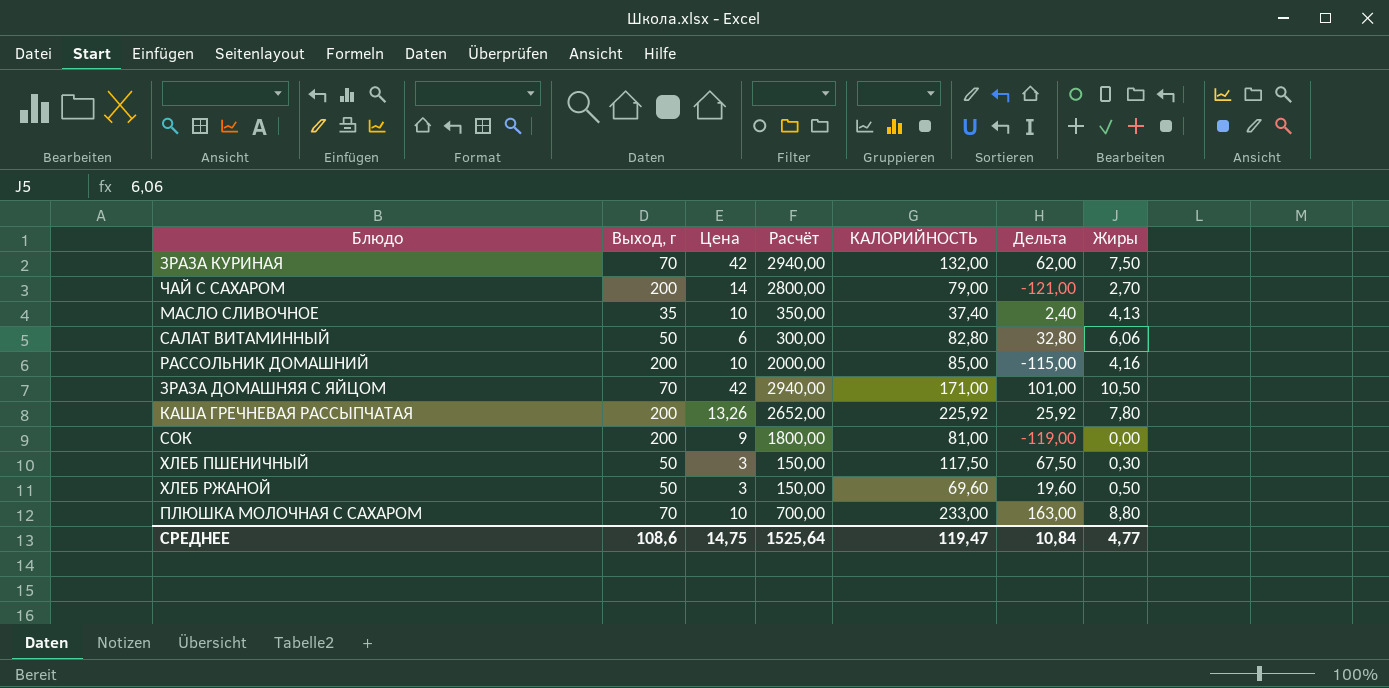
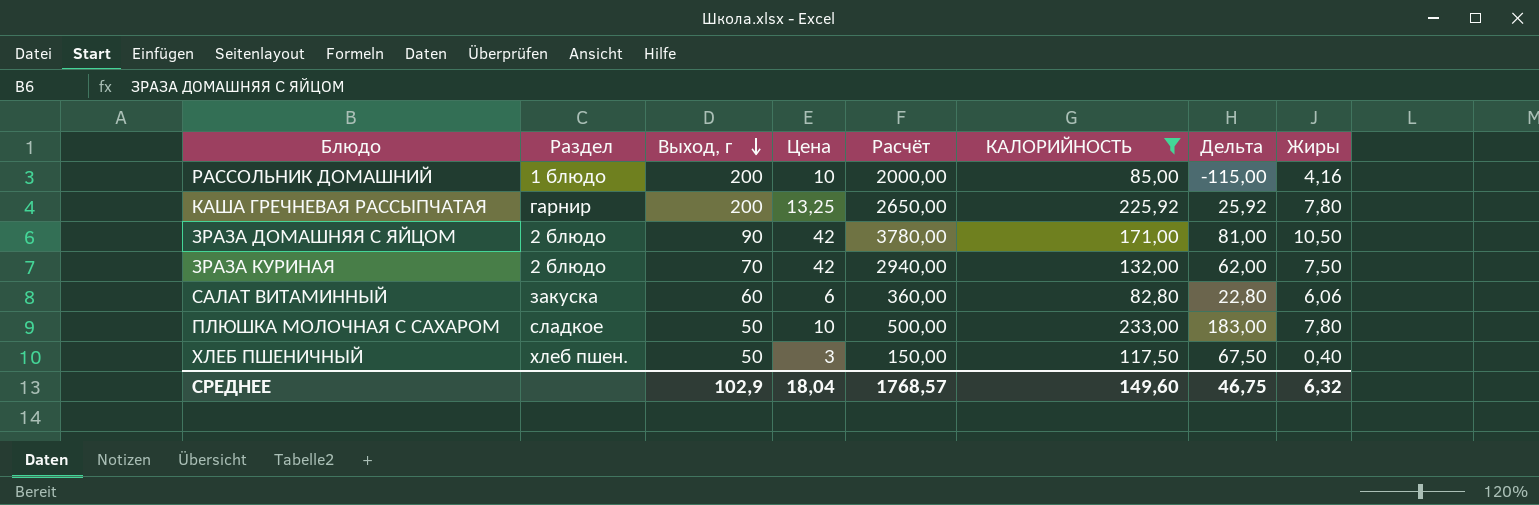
filter: none -> КАЛОРИЙНОСТЬ >= 82,80
row order: none -> Выход, г descending
column Раздел | position: none -> 2
КАША ГРЕЧНЕВАЯ РАССЫПЧАТАЯ | Цена: 13,26 -> 13,25
КАША ГРЕЧНЕВАЯ РАССЫПЧАТАЯ | Расчёт: 2652,00 -> 2650,00
ЗРАЗА ДОМАШНЯЯ С ЯЙЦОМ | Выход, г: 70 -> 90
ЗРАЗА ДОМАШНЯЯ С ЯЙЦОМ | Расчёт: 2940,00 -> 3780,00
ЗРАЗА ДОМАШНЯЯ С ЯЙЦОМ | Дельта: 101,00 -> 81,00
САЛАТ ВИТАМИННЫЙ | Выход, г: 50 -> 60
САЛАТ ВИТАМИННЫЙ | Расчёт: 300,00 -> 360,00
САЛАТ ВИТАМИННЫЙ | Дельта: 32,80 -> 22,80
ПЛЮШКА МОЛОЧНАЯ С САХАРОМ | Выход, г: 70 -> 50
ПЛЮШКА МОЛОЧНАЯ С САХАРОМ | Расчёт: 700,00 -> 500,00
ПЛЮШКА МОЛОЧНАЯ С САХАРОМ | Дельта: 163,00 -> 183,00
ПЛЮШКА МОЛОЧНАЯ С САХАРОМ | Жиры: 8,80 -> 7,80
ХЛЕБ ПШЕНИЧНЫЙ | Жиры: 0,30 -> 0,40
СРЕДНЕЕ | Выход, г: 108,6 -> 102,9
СРЕДНЕЕ | Цена: 14,75 -> 18,04
СРЕДНЕЕ | Расчёт: 1525,64 -> 1768,57
СРЕДНЕЕ | КАЛОРИЙНОСТЬ: 119,47 -> 149,60
СРЕДНЕЕ | Дельта: 10,84 -> 46,75
СРЕДНЕЕ | Жиры: 4,77 -> 6,32

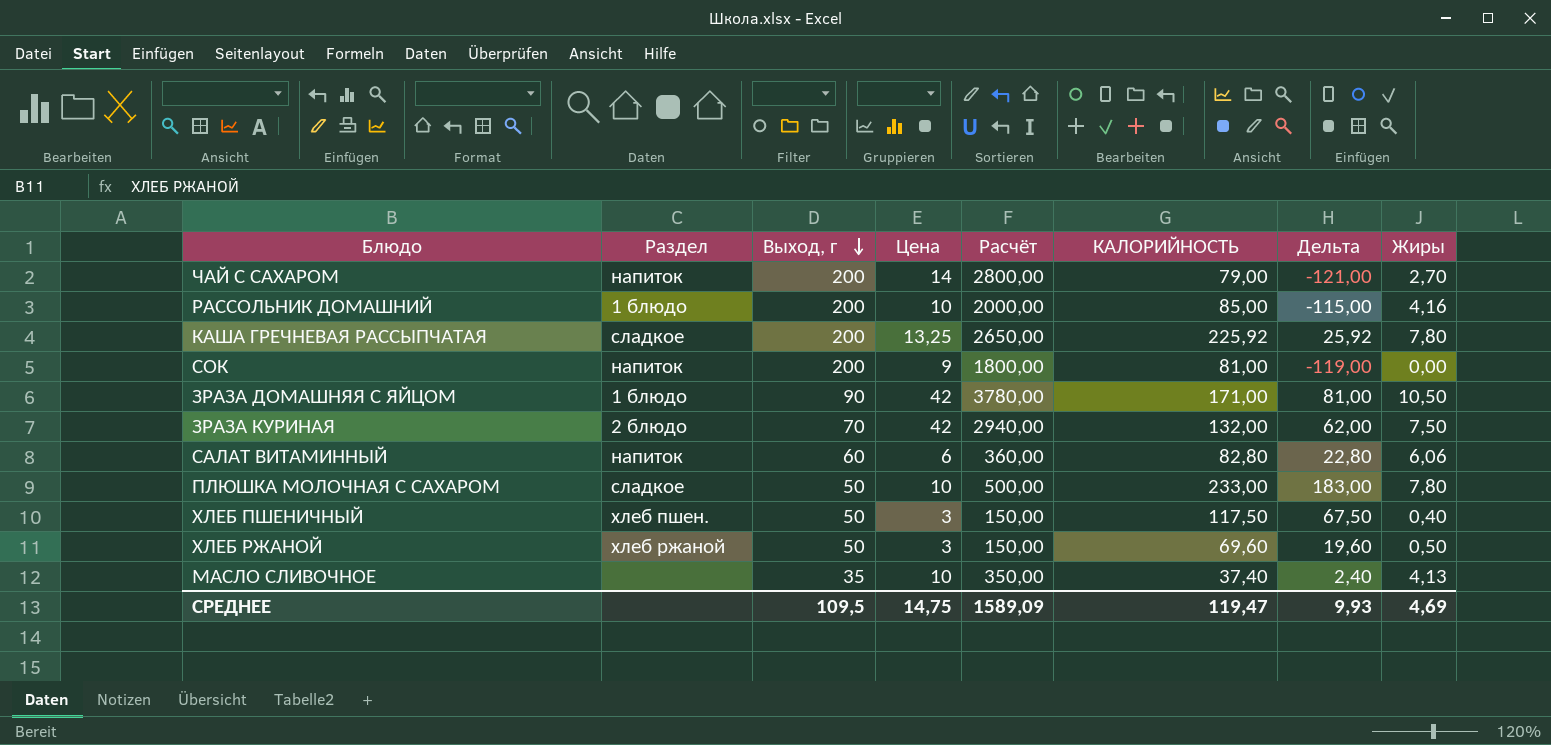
filter: КАЛОРИЙНОСТЬ >= 82,80 -> none
КАША ГРЕЧНЕВАЯ РАССЫПЧАТАЯ | Раздел: гарнир -> сладкое
ЗРАЗА ДОМАШНЯЯ С ЯЙЦОМ | Раздел: 2 блюдо -> 1 блюдо
САЛАТ ВИТАМИННЫЙ | Раздел: закуска -> напиток
СРЕДНЕЕ | Выход, г: 102,9 -> 109,5
СРЕДНЕЕ | Цена: 18,04 -> 14,75
СРЕДНЕЕ | Расчёт: 1768,57 -> 1589,09
СРЕДНЕЕ | КАЛОРИЙНОСТЬ: 149,60 -> 119,47
СРЕДНЕЕ | Дельта: 46,75 -> 9,93
СРЕДНЕЕ | Жиры: 6,32 -> 4,69

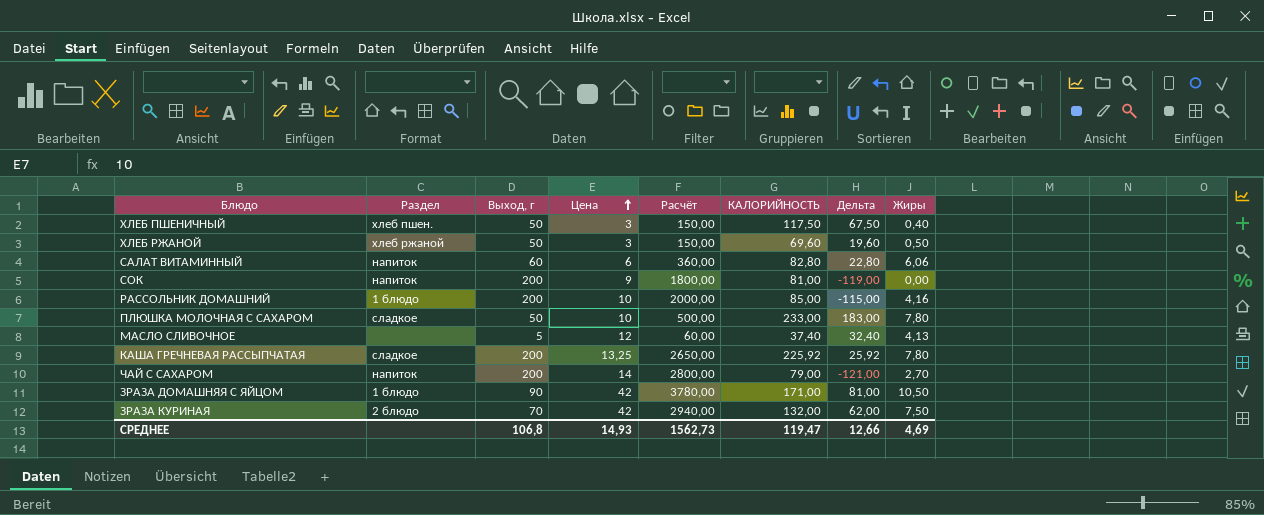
row order: Выход, г descending -> Цена ascending
МАСЛО СЛИВОЧНОЕ | Выход, г: 35 -> 5
МАСЛО СЛИВОЧНОЕ | Цена: 10 -> 12
МАСЛО СЛИВОЧНОЕ | Расчёт: 350,00 -> 60,00
МАСЛО СЛИВОЧНОЕ | Дельта: 2,40 -> 32,40
СРЕДНЕЕ | Выход, г: 109,5 -> 106,8
СРЕДНЕЕ | Цена: 14,75 -> 14,93
СРЕДНЕЕ | Расчёт: 1589,09 -> 1562,73
СРЕДНЕЕ | Дельта: 9,93 -> 12,66

